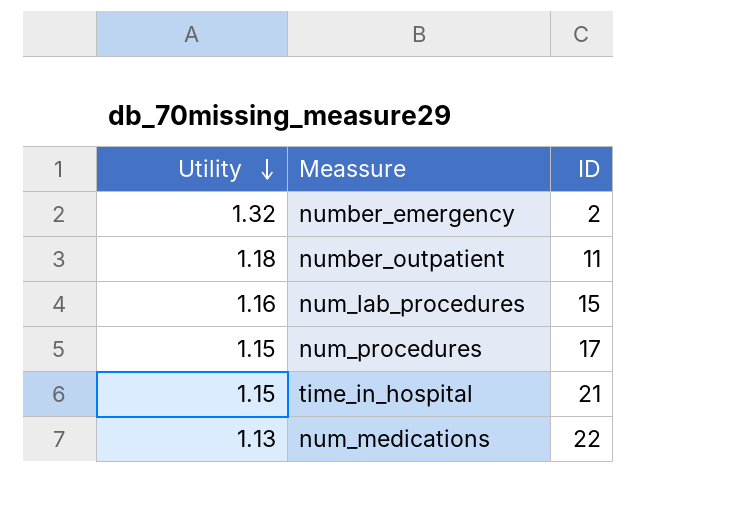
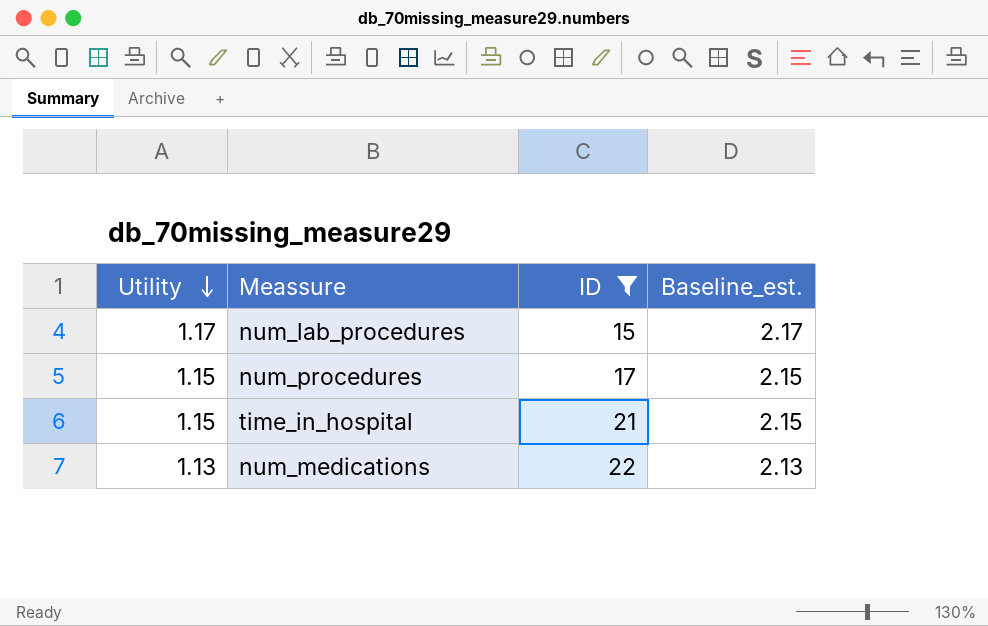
filter: none -> ID >= 15
column Baseline_est. | formula: none -> [Utility] + 1
num_lab_procedures | Utility: 1.16 -> 1.17

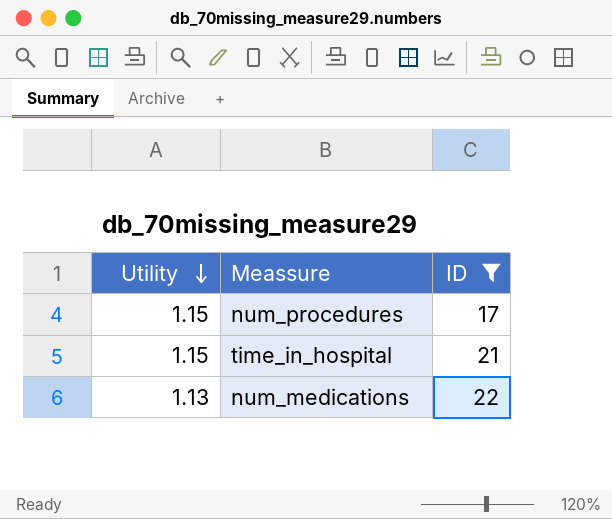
column Baseline_est. | formula: [Utility] + 1 -> none
row num_lab_procedures: 1.17 | 15 | 2.17 -> none

